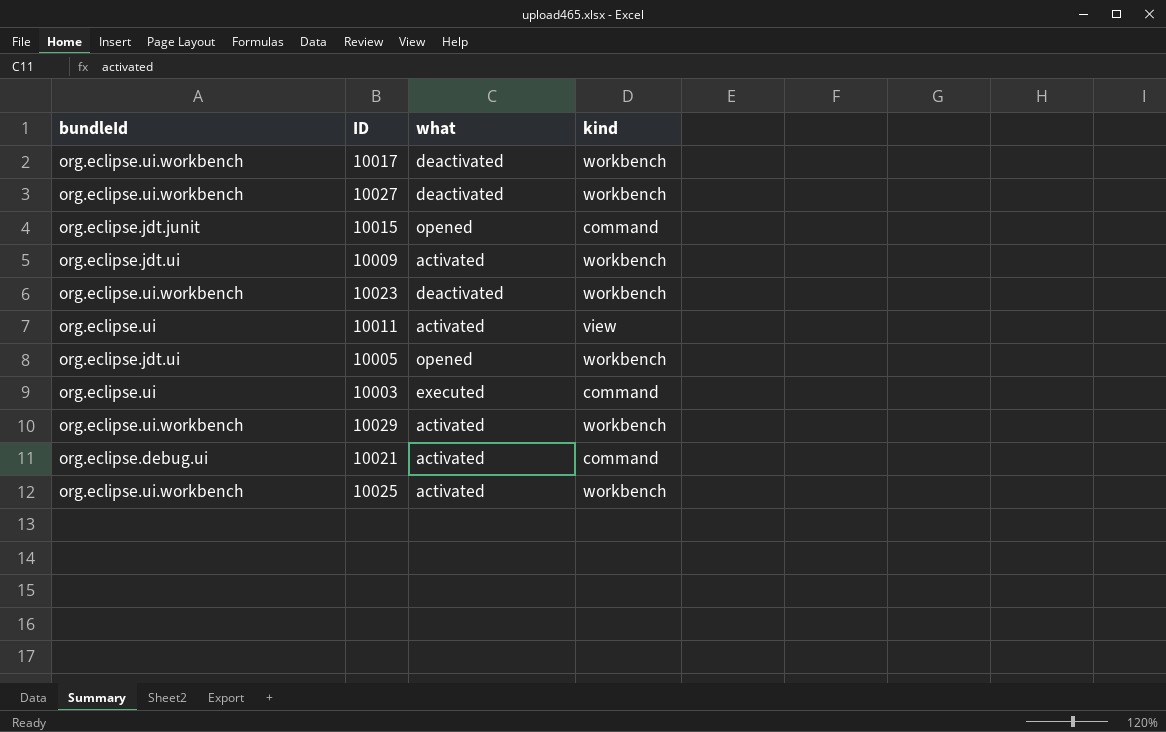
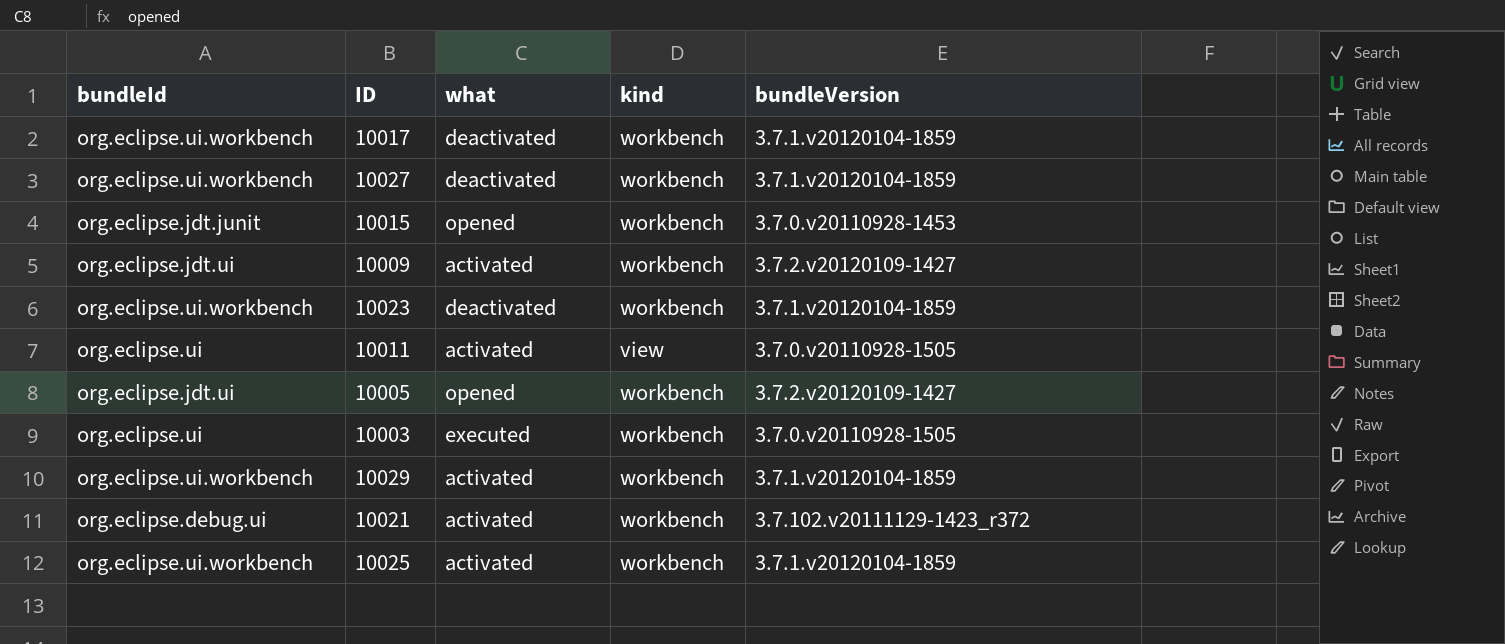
column bundleVersion | position: none -> 5
10015 | kind: command -> workbench
10003 | kind: command -> workbench
10021 | kind: command -> workbench

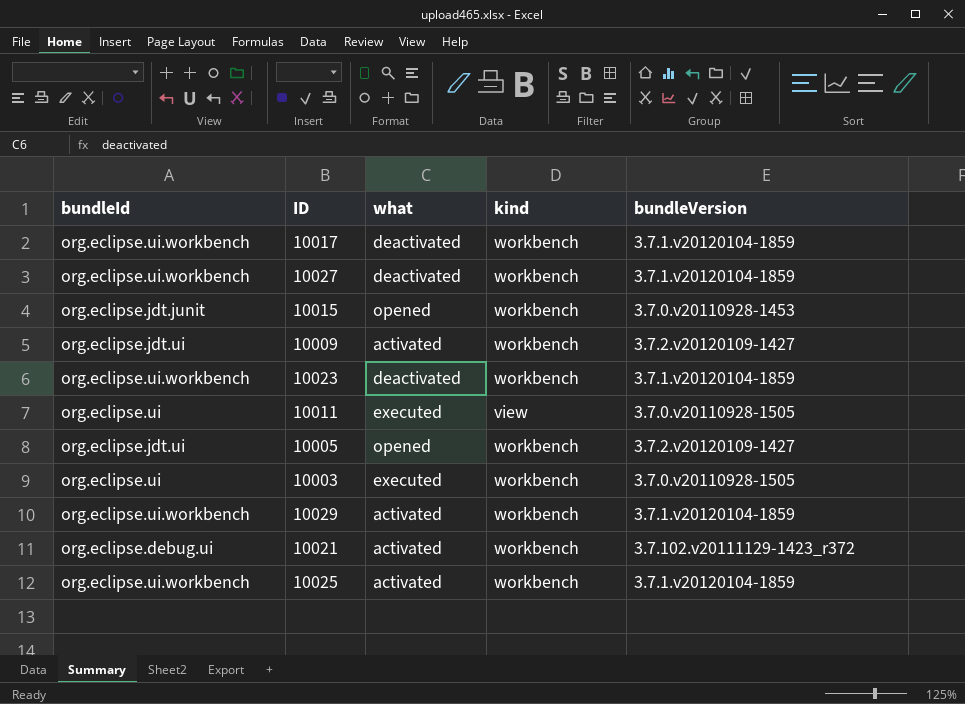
10011 | what: activated -> executed

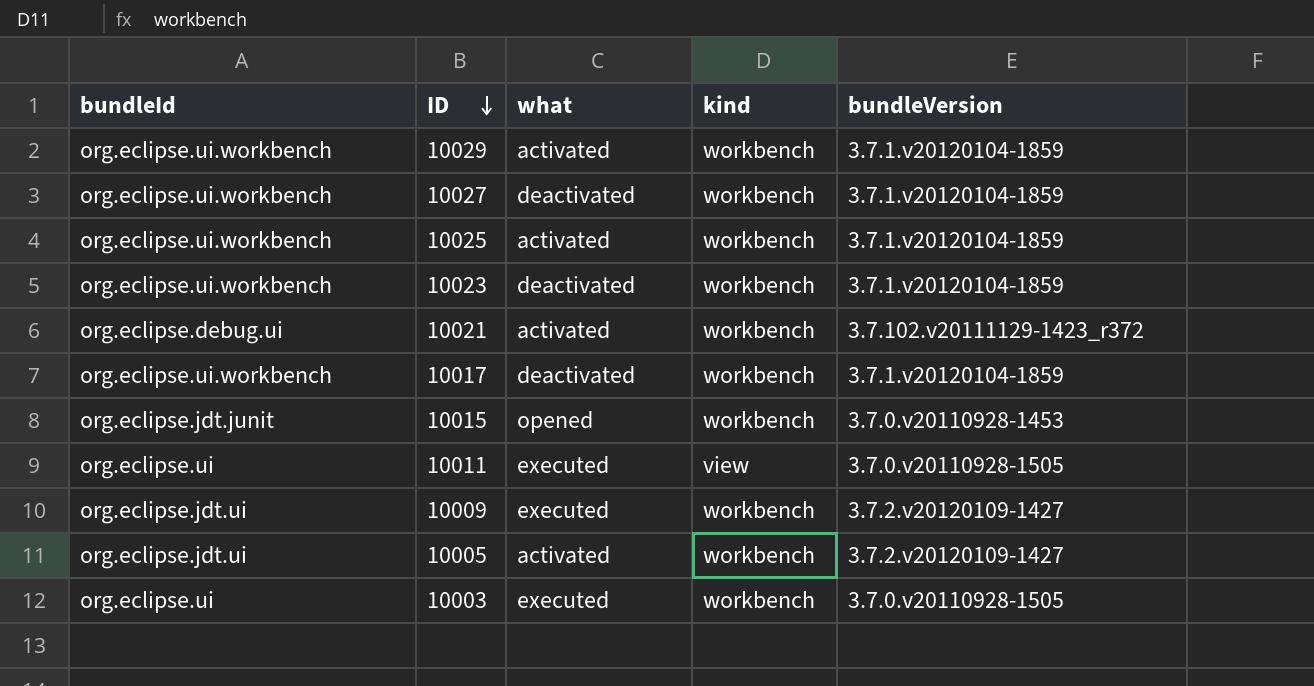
row order: none -> ID descending
10009 | what: activated -> executed
10005 | what: opened -> activated

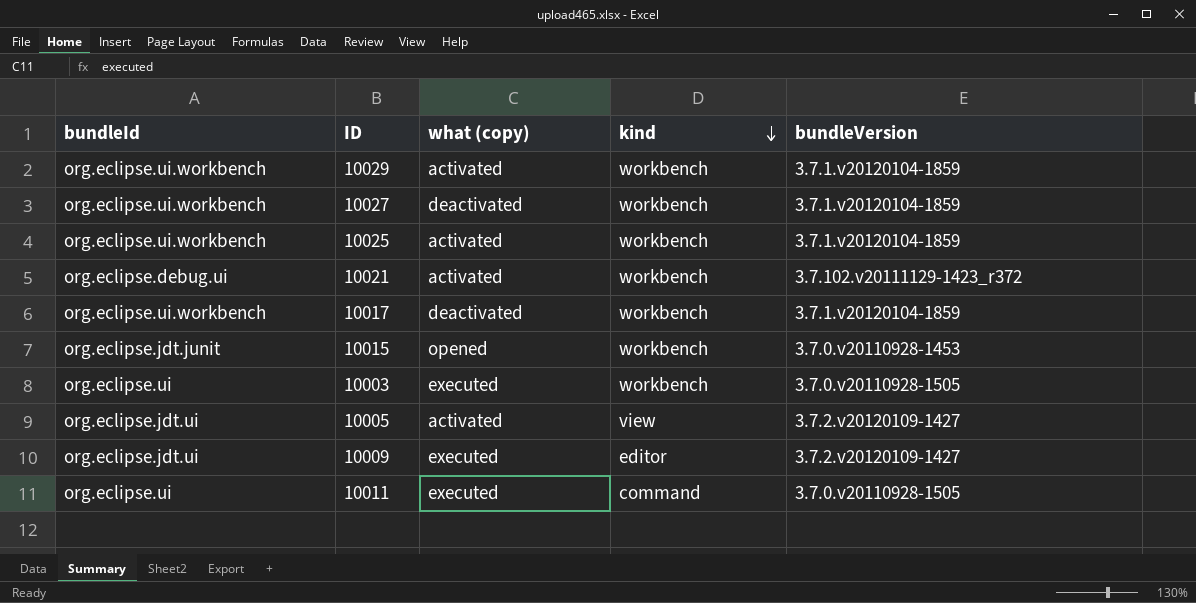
row order: ID descending -> kind descending
column name: what -> what (copy)
row 10023: org.eclipse.ui.workbench | deactivated | workbench | 3.7.1.v20120104-1859 -> none
10005 | kind: workbench -> view
10009 | kind: workbench -> editor
10011 | kind: view -> command

